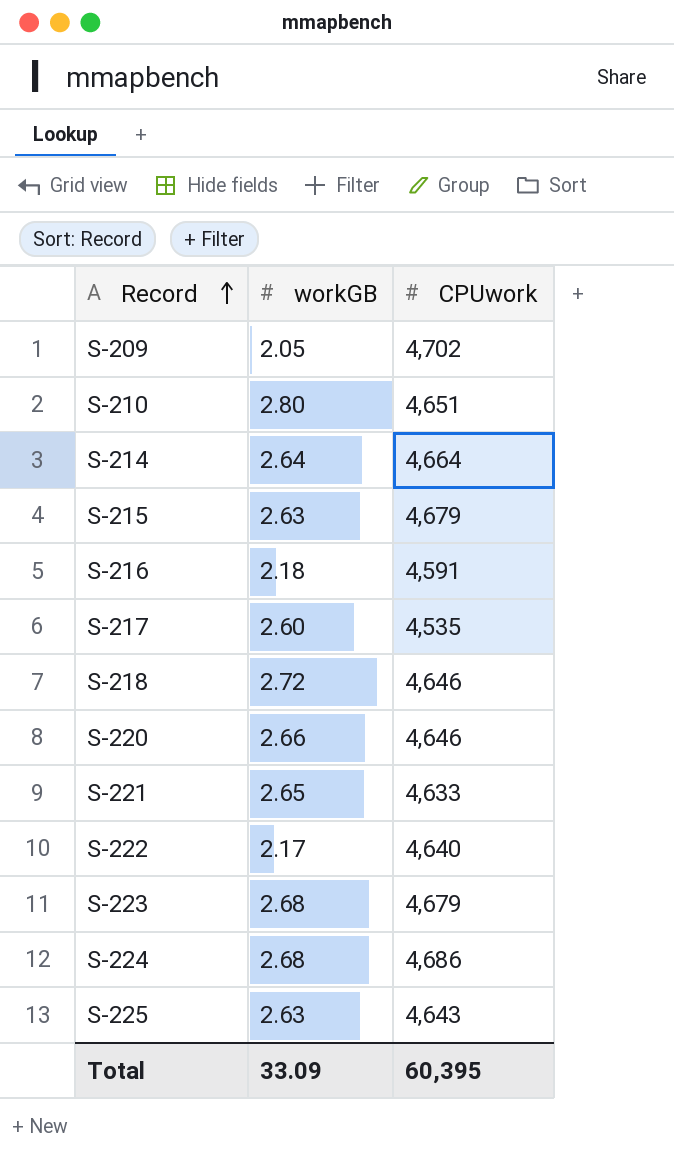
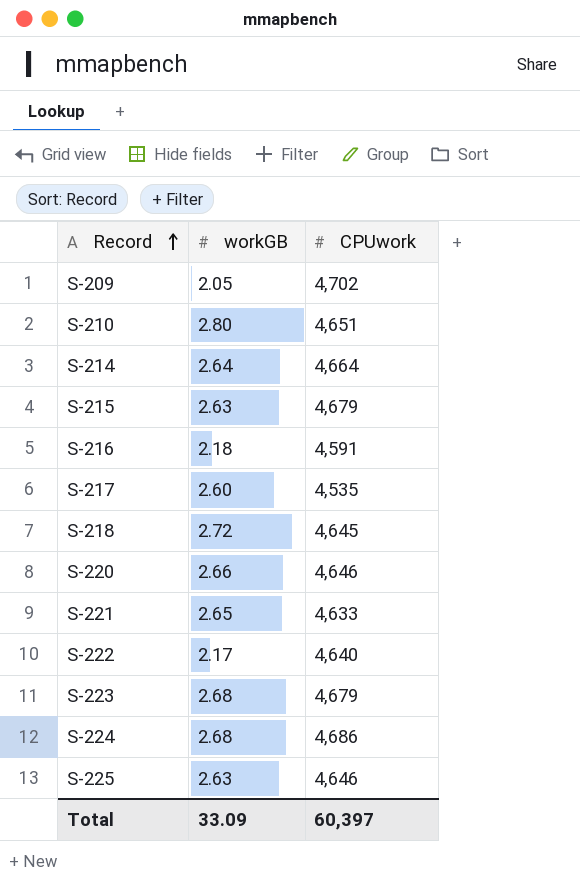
S-218 | CPUwork: 4,646 -> 4,645
S-225 | CPUwork: 4,643 -> 4,646
Total | CPUwork: 60,395 -> 60,397

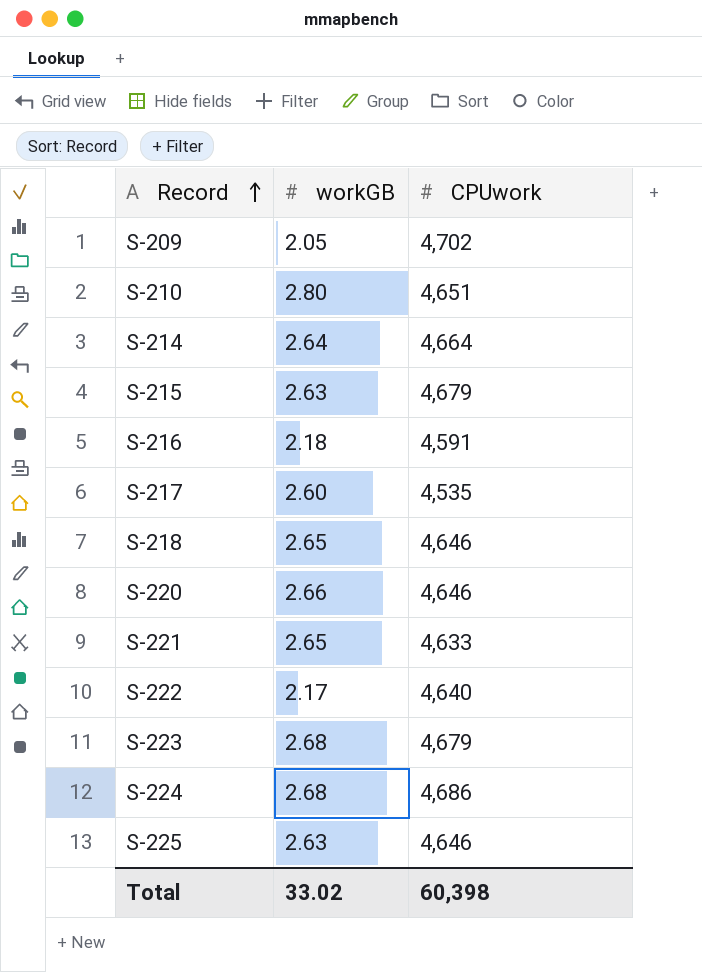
S-218 | workGB: 2.72 -> 2.65
S-218 | CPUwork: 4,645 -> 4,646
Total | workGB: 33.09 -> 33.02
Total | CPUwork: 60,397 -> 60,398

